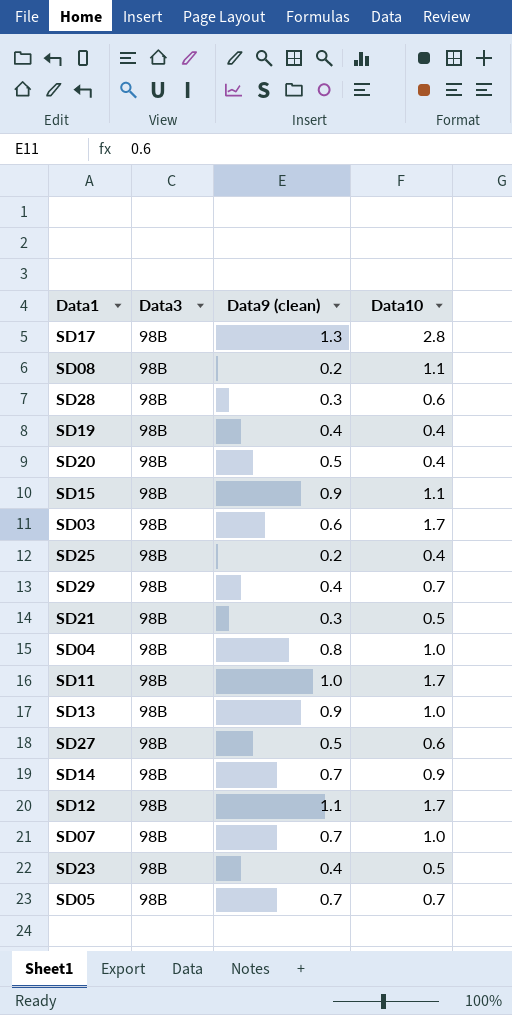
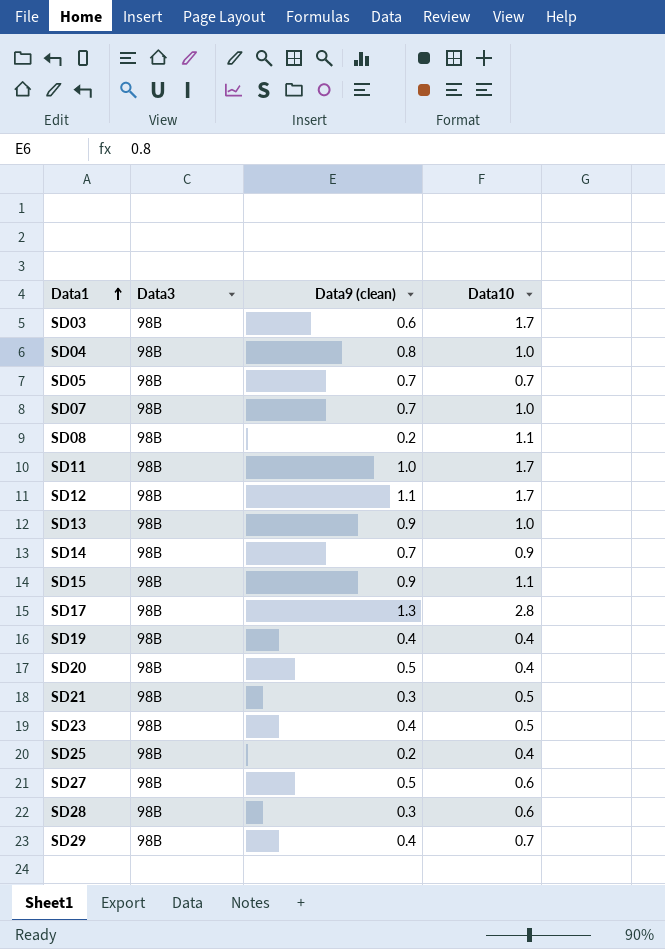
row order: none -> Data1 ascending

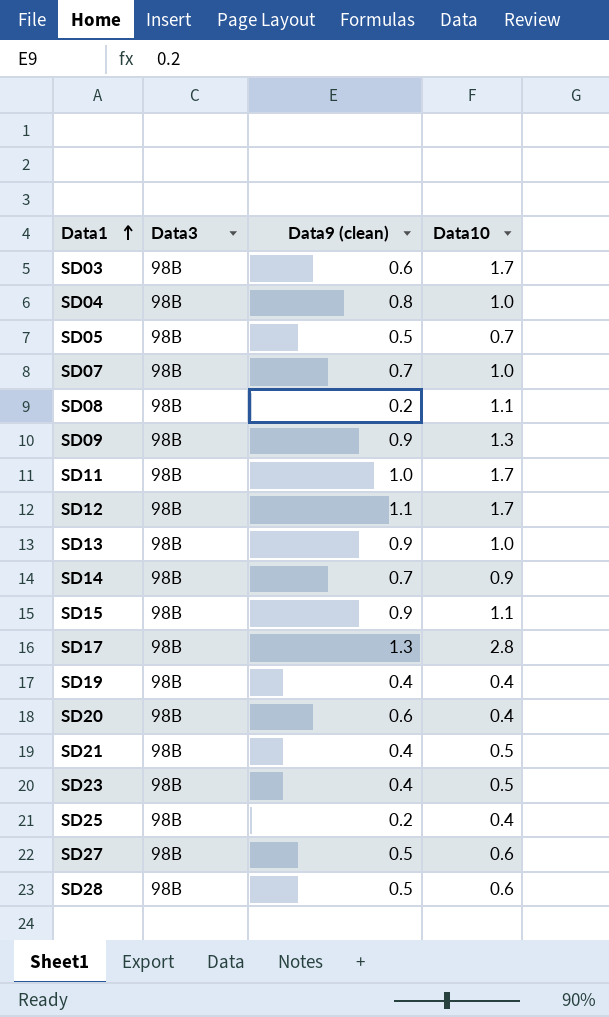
row SD29: 98B | 0.4 | 0.7 -> none
SD05 | Data9 (clean): 0.7 -> 0.5
row SD09: none -> 98B | 0.9 | 1.3
SD20 | Data9 (clean): 0.5 -> 0.6
SD21 | Data9 (clean): 0.3 -> 0.4
SD28 | Data9 (clean): 0.3 -> 0.5

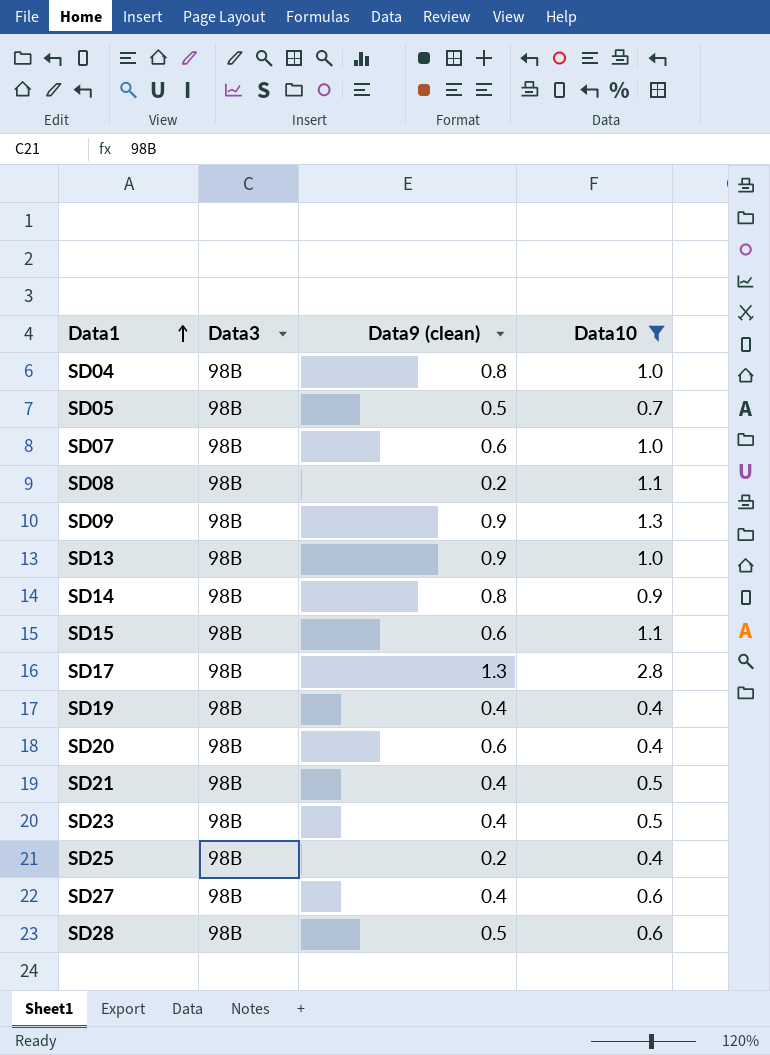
filter: none -> Data10 != 1.7
SD07 | Data9 (clean): 0.7 -> 0.6
SD14 | Data9 (clean): 0.7 -> 0.8
SD15 | Data9 (clean): 0.9 -> 0.6
SD27 | Data9 (clean): 0.5 -> 0.4

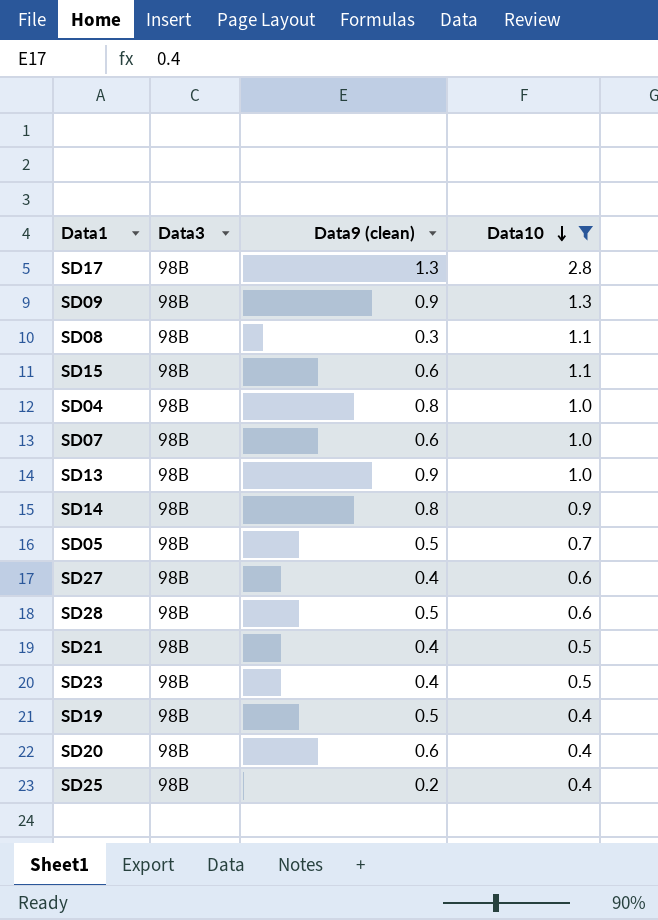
row order: Data1 ascending -> Data10 descending
SD08 | Data9 (clean): 0.2 -> 0.3
SD19 | Data9 (clean): 0.4 -> 0.5

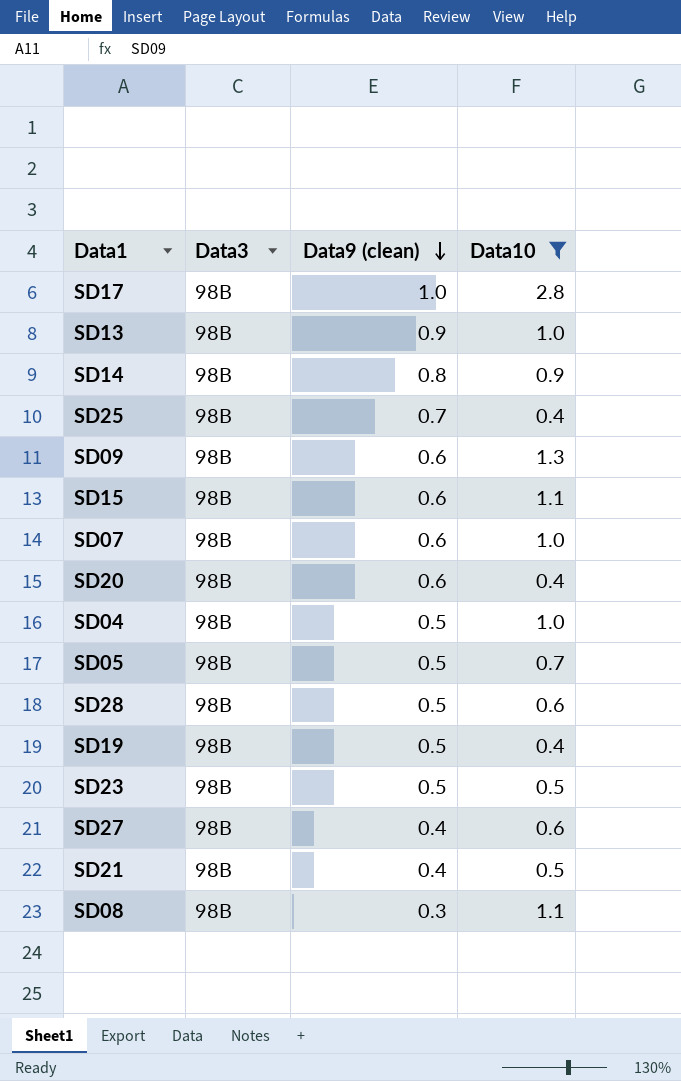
row order: Data10 descending -> Data9 (clean) descending
SD17 | Data9 (clean): 1.3 -> 1.0
SD25 | Data9 (clean): 0.2 -> 0.7
SD09 | Data9 (clean): 0.9 -> 0.6
SD04 | Data9 (clean): 0.8 -> 0.5
SD23 | Data9 (clean): 0.4 -> 0.5

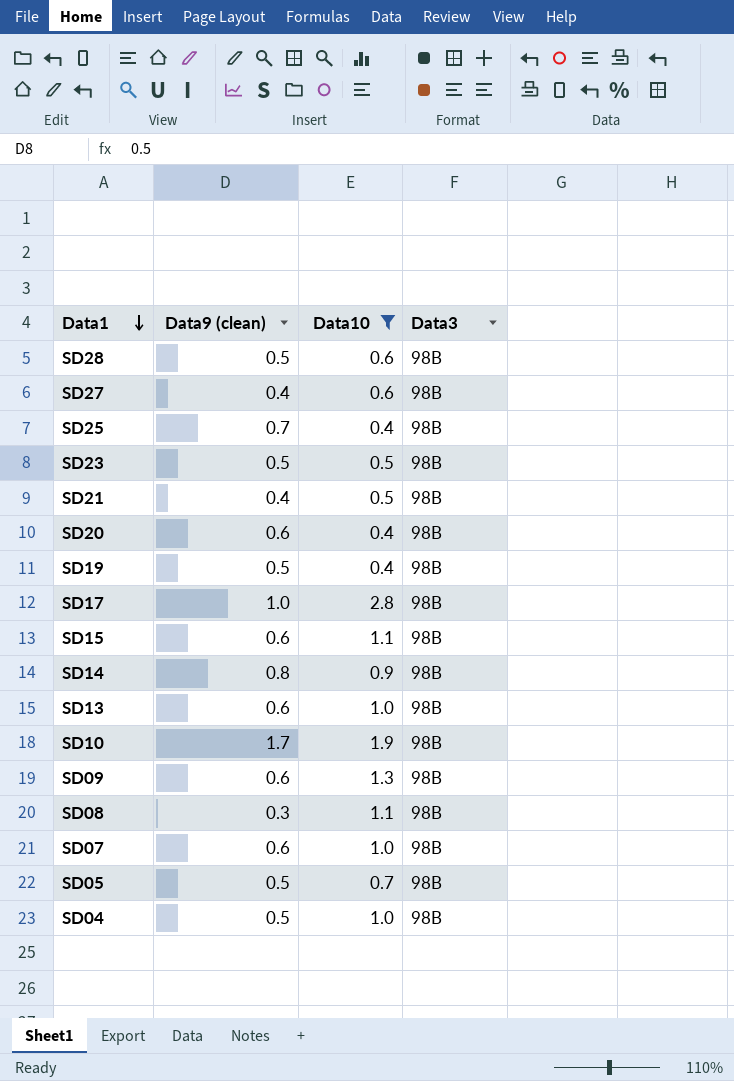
row order: Data9 (clean) descending -> Data1 descending
column Data3 | position: 2 -> 4
SD13 | Data9 (clean): 0.9 -> 0.6
row SD10: none -> 1.7 | 1.9 | 98B

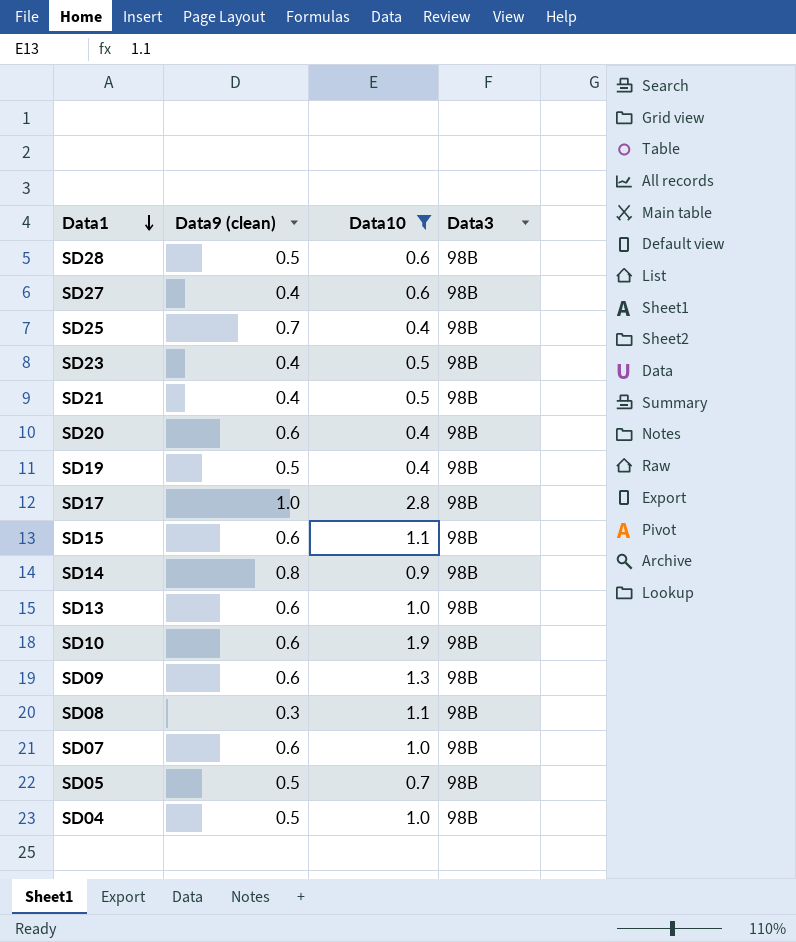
SD23 | Data9 (clean): 0.5 -> 0.4
SD10 | Data9 (clean): 1.7 -> 0.6

